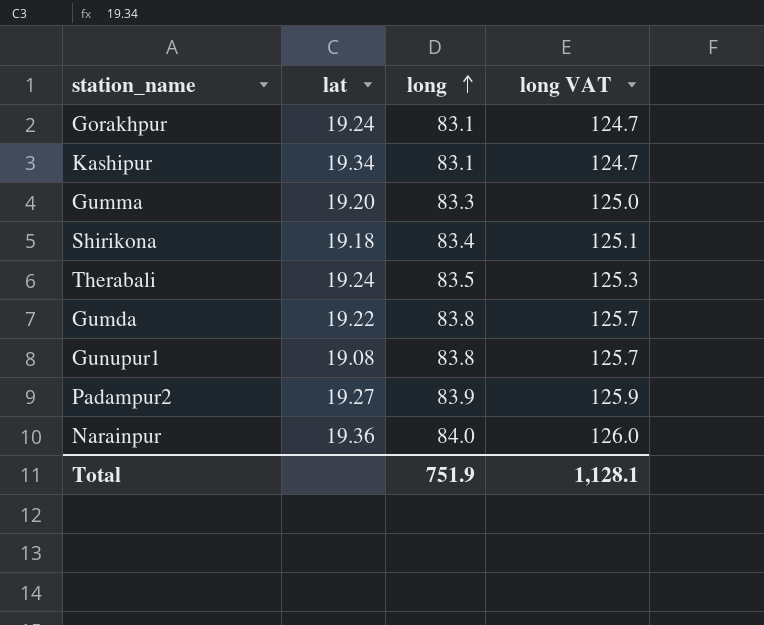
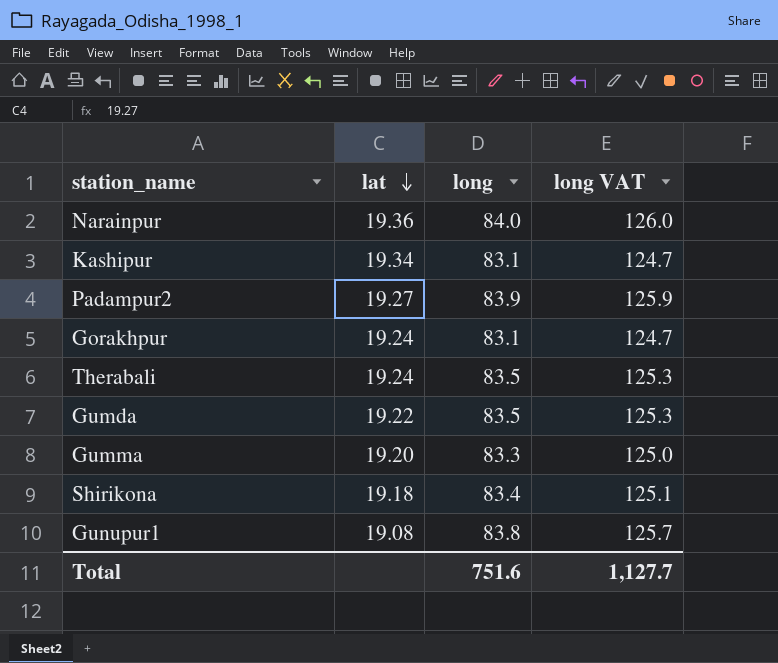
row order: long ascending -> lat descending
Gumda | long: 83.8 -> 83.5
Gumda | long VAT: 125.7 -> 125.3
Total | long: 751.9 -> 751.6
Total | long VAT: 1,128.1 -> 1,127.7

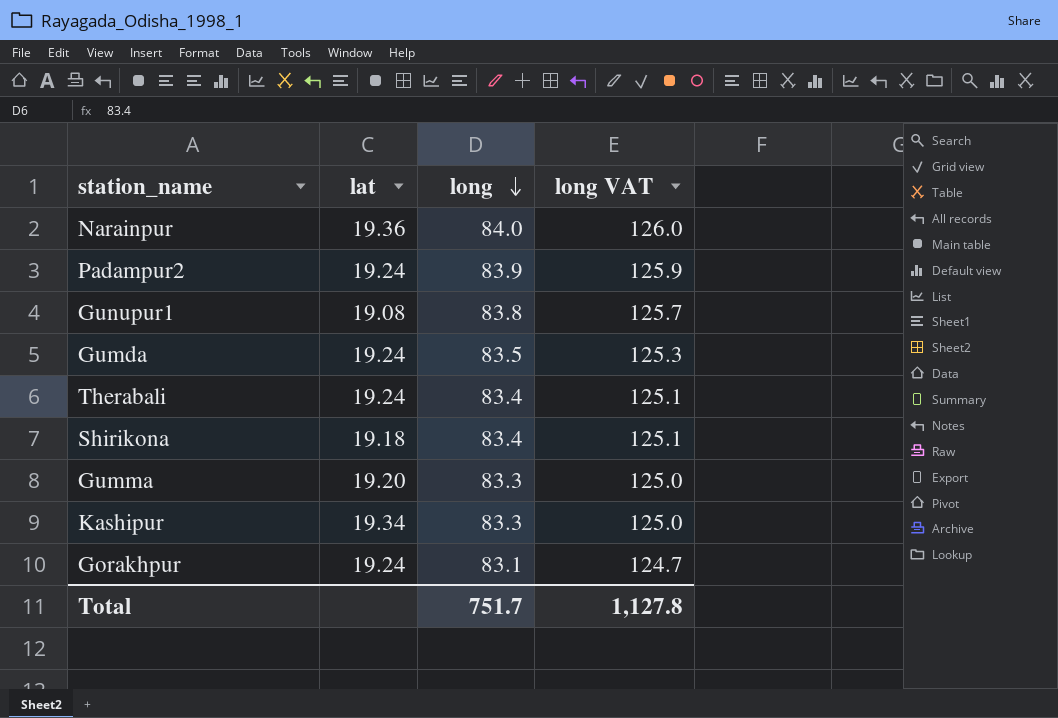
row order: lat descending -> long descending
Padampur2 | lat: 19.27 -> 19.24
Gumda | lat: 19.22 -> 19.24
Therabali | long: 83.5 -> 83.4
Therabali | long VAT: 125.3 -> 125.1
Kashipur | long: 83.1 -> 83.3
Kashipur | long VAT: 124.7 -> 125.0
Total | long: 751.6 -> 751.7
Total | long VAT: 1,127.7 -> 1,127.8

